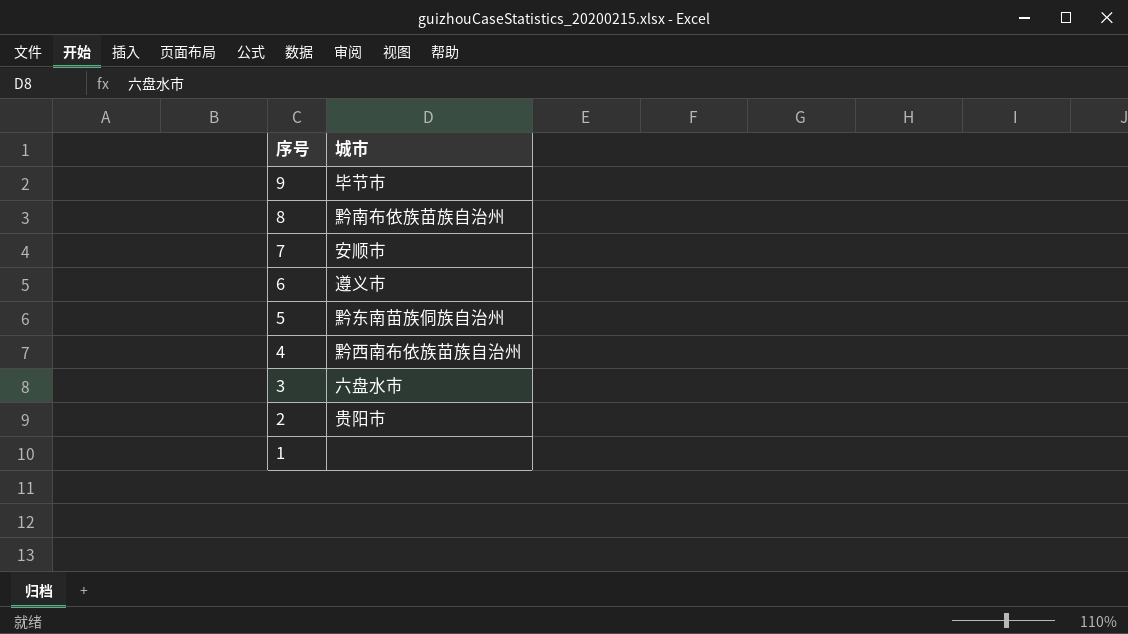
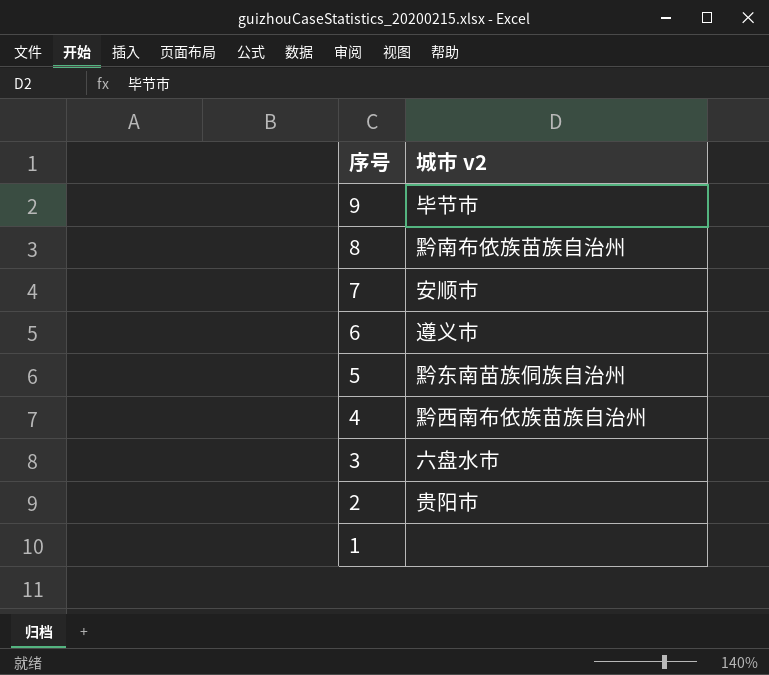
column name: 城市 -> 城市 v2

